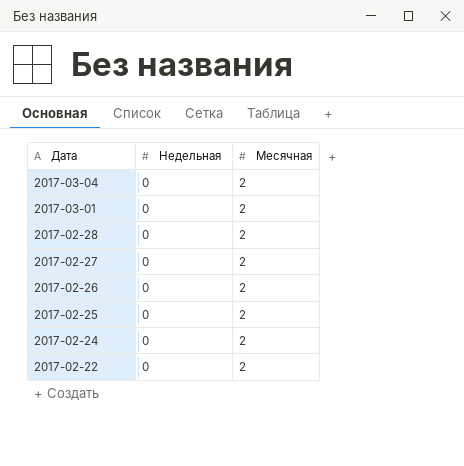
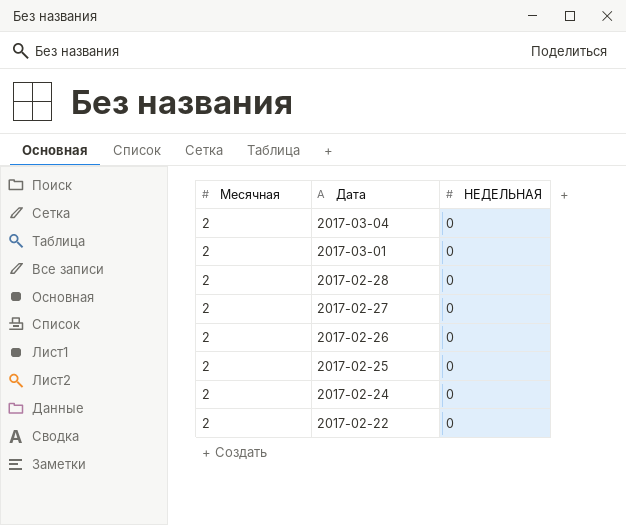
column Месячная | position: 3 -> 1
column name: Недельная -> НЕДЕЛЬНАЯ

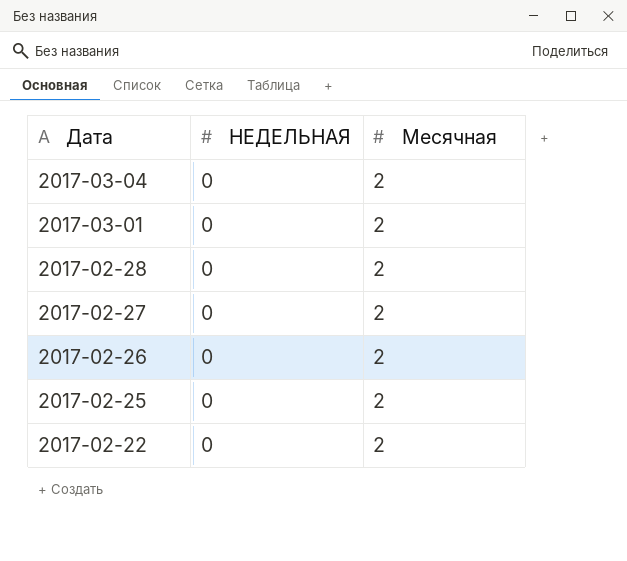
column Месячная | position: 1 -> 3
row 2017-02-24: 2 | 0 -> none

